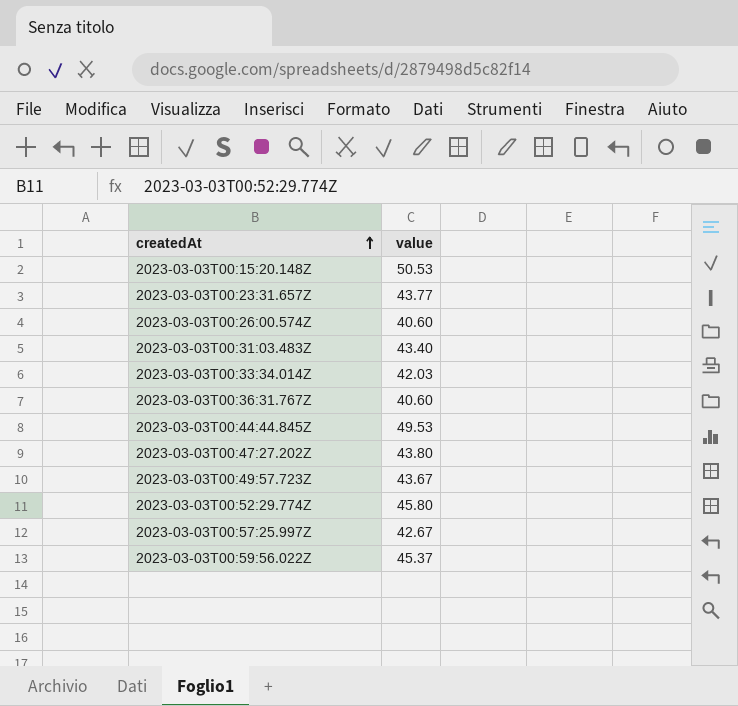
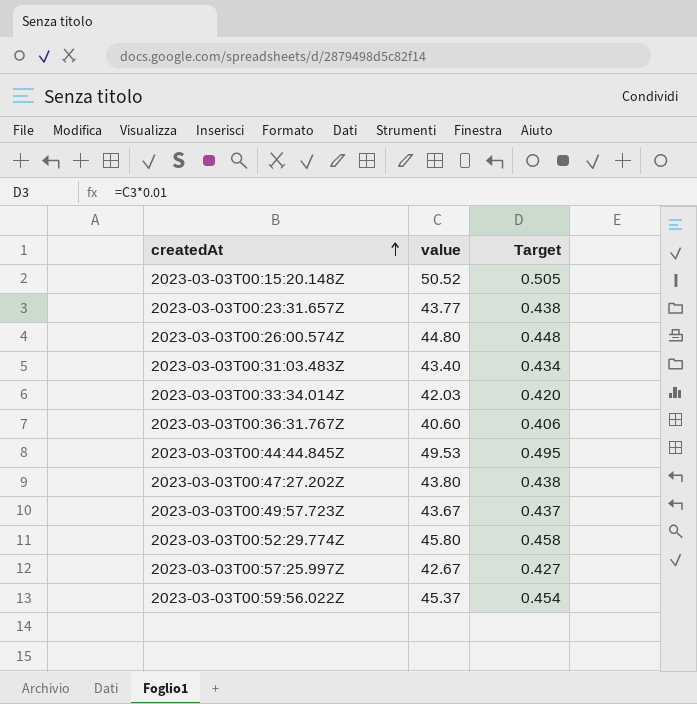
column Target | formula: none -> [value] * 0.01
2023-03-03T00:15:20.148Z | value: 50.53 -> 50.52
2023-03-03T00:26:00.574Z | value: 40.60 -> 44.80

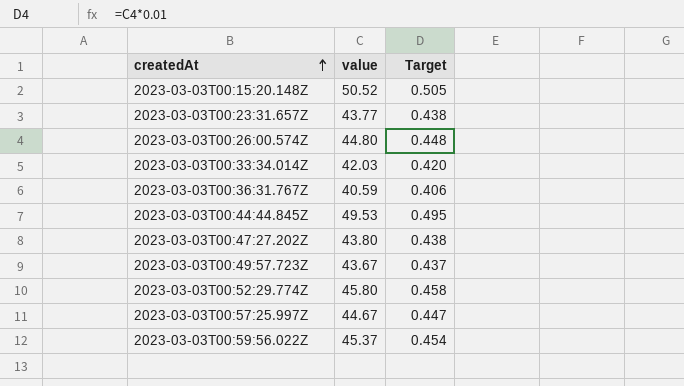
row 2023-03-03T00:31:03.483Z: 43.40 | 0.434 -> none
2023-03-03T00:36:31.767Z | value: 40.60 -> 40.59
2023-03-03T00:57:25.997Z | value: 42.67 -> 44.67
2023-03-03T00:57:25.997Z | Target: 0.427 -> 0.447

